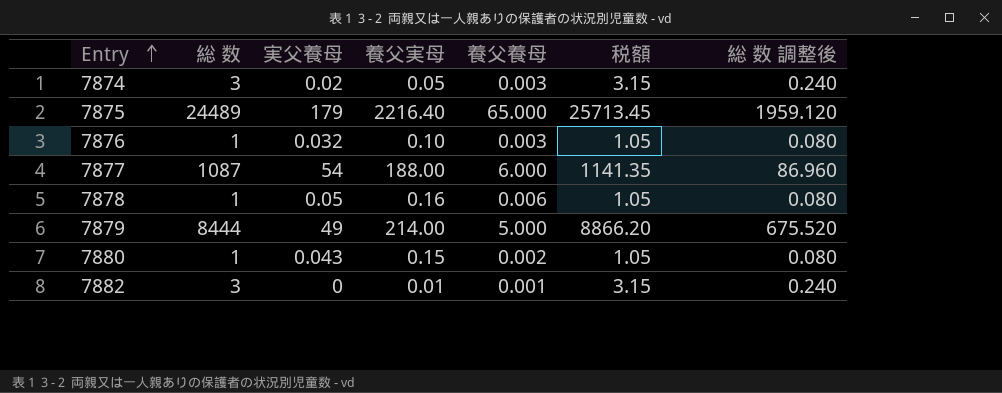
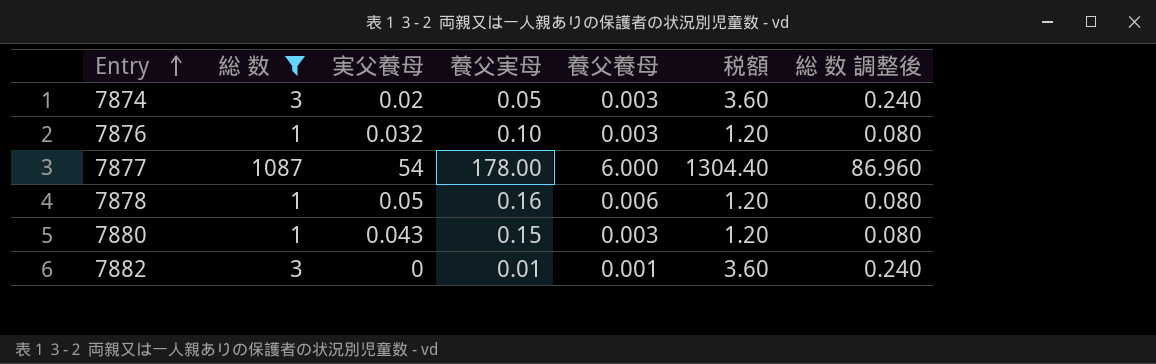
filter: none -> 総 数 <= 1087
column 税額 | formula: [総 数] * 1.05 -> [総 数] * 1.2
7877 | 養父実母: 188.00 -> 178.00
7880 | 養父養母: 0.002 -> 0.003

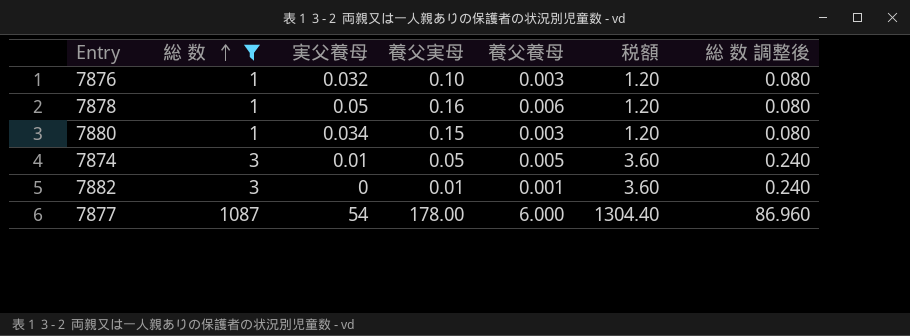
row order: Entry ascending -> 総 数 ascending
7880 | 実父養母: 0.043 -> 0.034
7874 | 実父養母: 0.02 -> 0.01
7874 | 養父養母: 0.003 -> 0.005

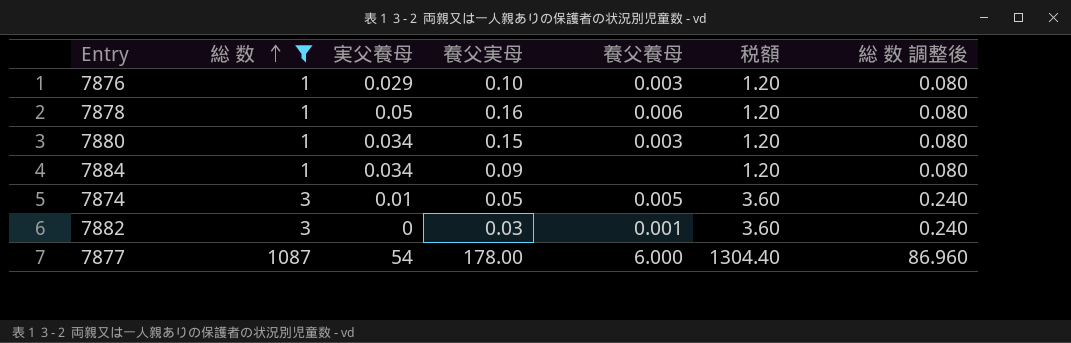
7876 | 実父養母: 0.032 -> 0.029
row 7884: none -> 1 | 0.034 | 0.09 | none | 1.20 | 0.080
7882 | 養父実母: 0.01 -> 0.03

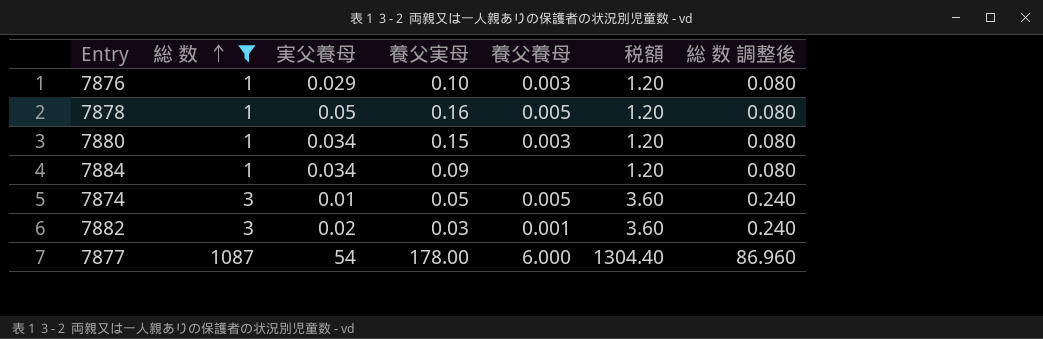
7878 | 養父養母: 0.006 -> 0.005
7882 | 実父養母: 0 -> 0.02

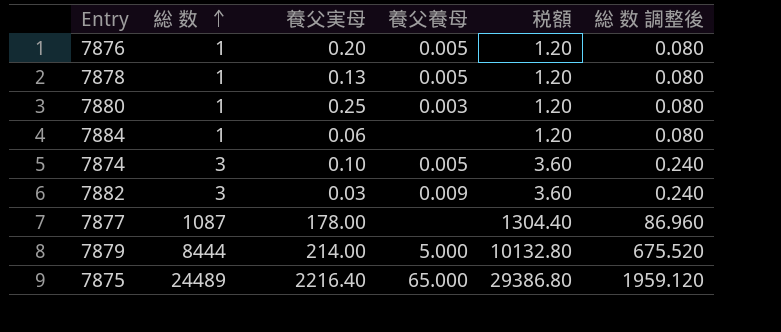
filter: 総 数 <= 1087 -> none
column 実父養母 | position: 3 -> none
7876 | 養父実母: 0.10 -> 0.20
7876 | 養父養母: 0.003 -> 0.005
7878 | 養父実母: 0.16 -> 0.13
7880 | 養父実母: 0.15 -> 0.25
7884 | 養父実母: 0.09 -> 0.06
7874 | 養父実母: 0.05 -> 0.10
7882 | 養父養母: 0.001 -> 0.009
7877 | 養父養母: 6.000 -> none

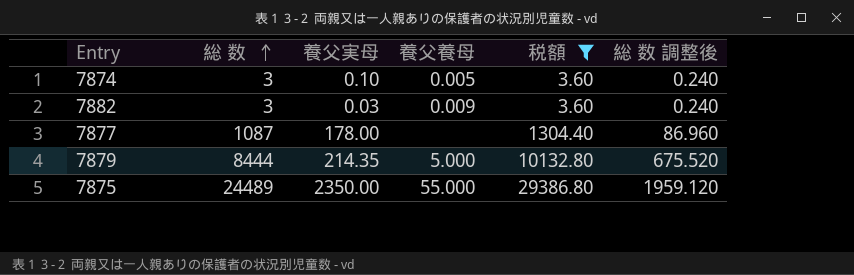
filter: none -> 税額 != 1.20
7879 | 養父実母: 214.00 -> 214.35
7875 | 養父実母: 2216.40 -> 2350.00
7875 | 養父養母: 65.000 -> 55.000

